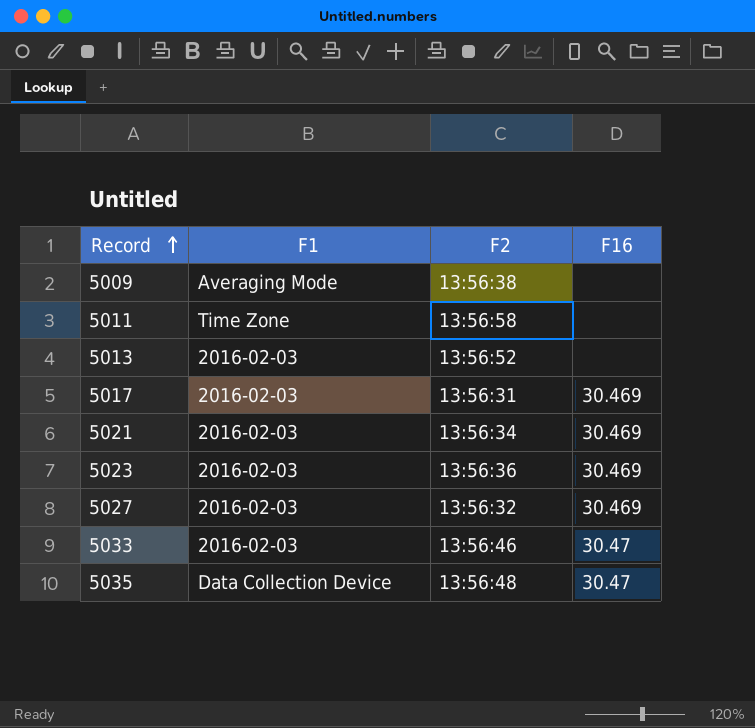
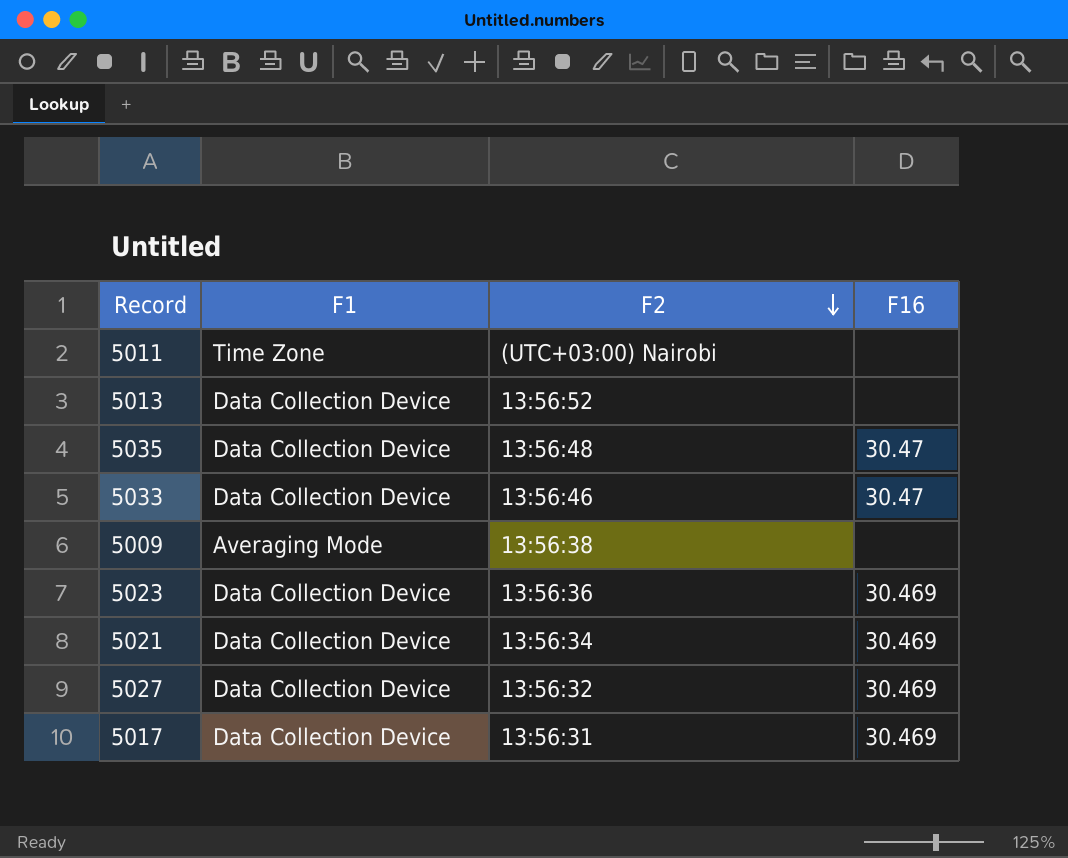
row order: Record ascending -> F2 descending
5011 | F2: 13:56:58 -> (UTC+03:00) Nairobi
5013 | F1: 2016-02-03 -> Data Collection Device
5033 | F1: 2016-02-03 -> Data Collection Device
5023 | F1: 2016-02-03 -> Data Collection Device
5021 | F1: 2016-02-03 -> Data Collection Device
5027 | F1: 2016-02-03 -> Data Collection Device
5017 | F1: 2016-02-03 -> Data Collection Device

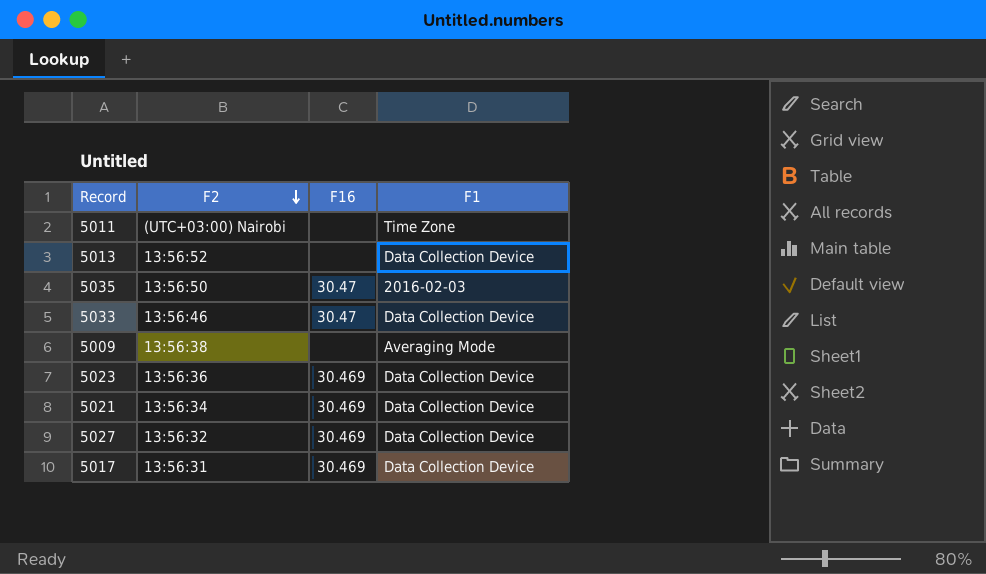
column F1 | position: 2 -> 4
5035 | F2: 13:56:48 -> 13:56:50
5035 | F1: Data Collection Device -> 2016-02-03

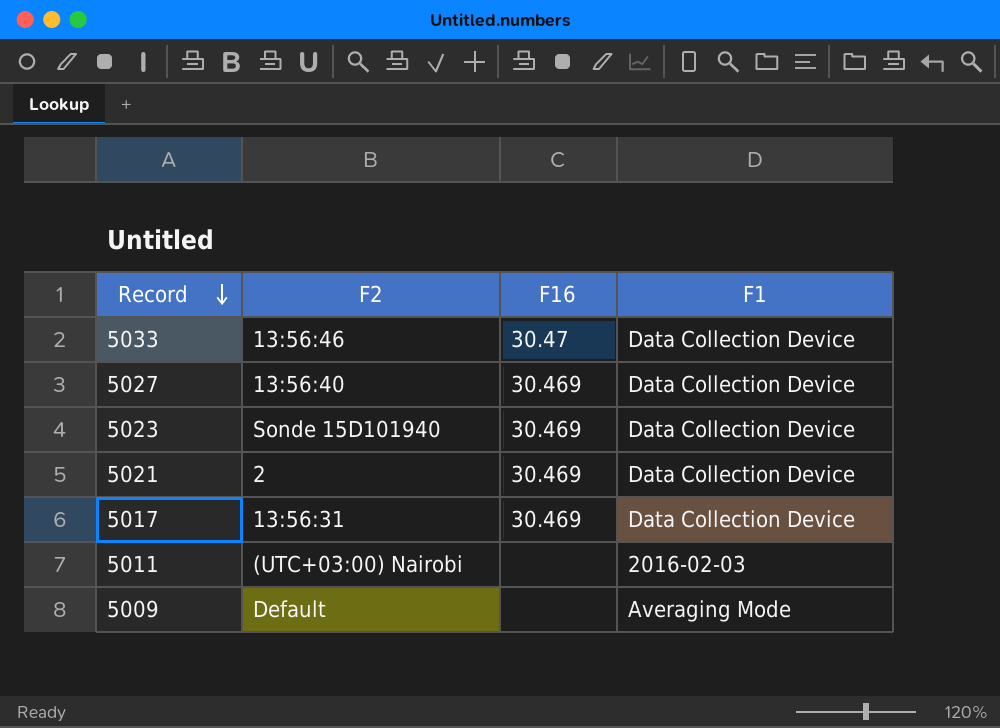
row order: F2 descending -> Record descending
row 5013: 13:56:52 | none | Data Collection Device -> none
row 5035: 13:56:50 | 30.47 | 2016-02-03 -> none
5027 | F2: 13:56:32 -> 13:56:40
5023 | F2: 13:56:36 -> Sonde 15D101940
5021 | F2: 13:56:34 -> 2
5011 | F1: Time Zone -> 2016-02-03
5009 | F2: 13:56:38 -> Default

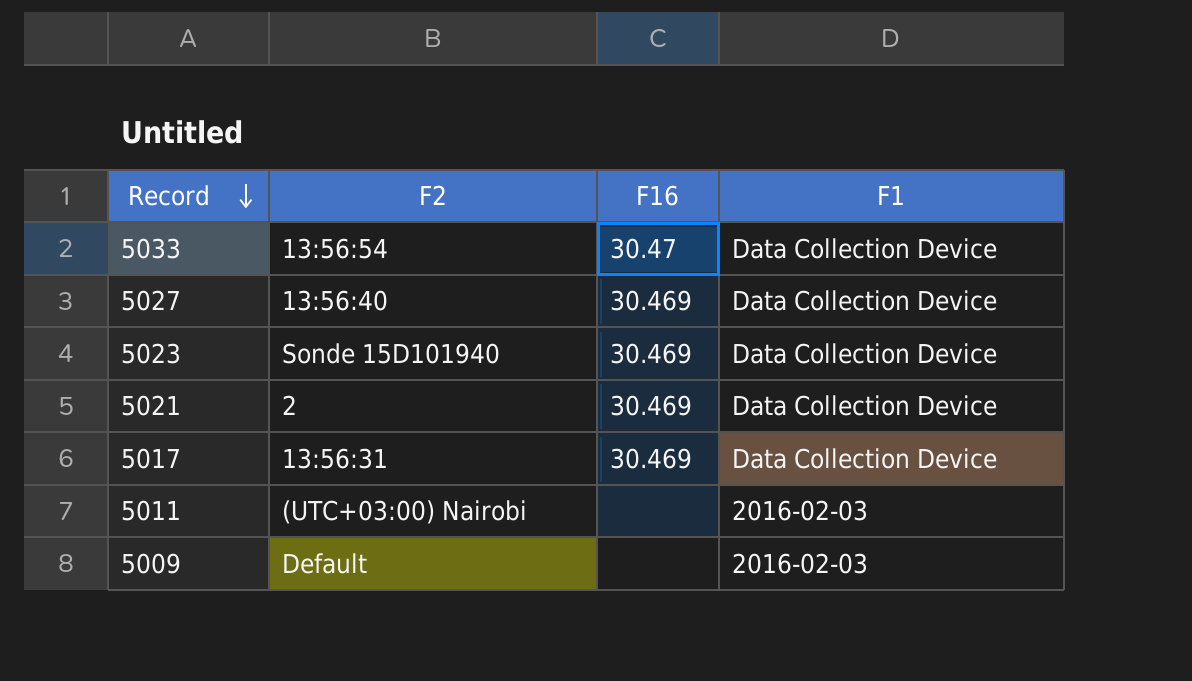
5033 | F2: 13:56:46 -> 13:56:54
5009 | F1: Averaging Mode -> 2016-02-03

